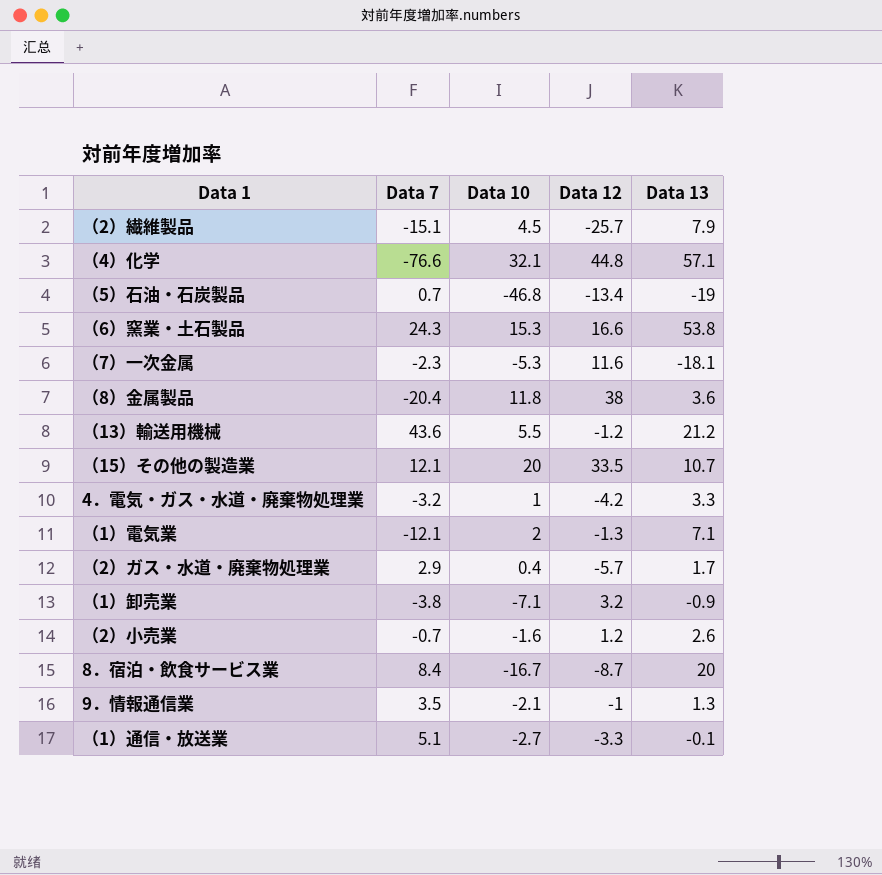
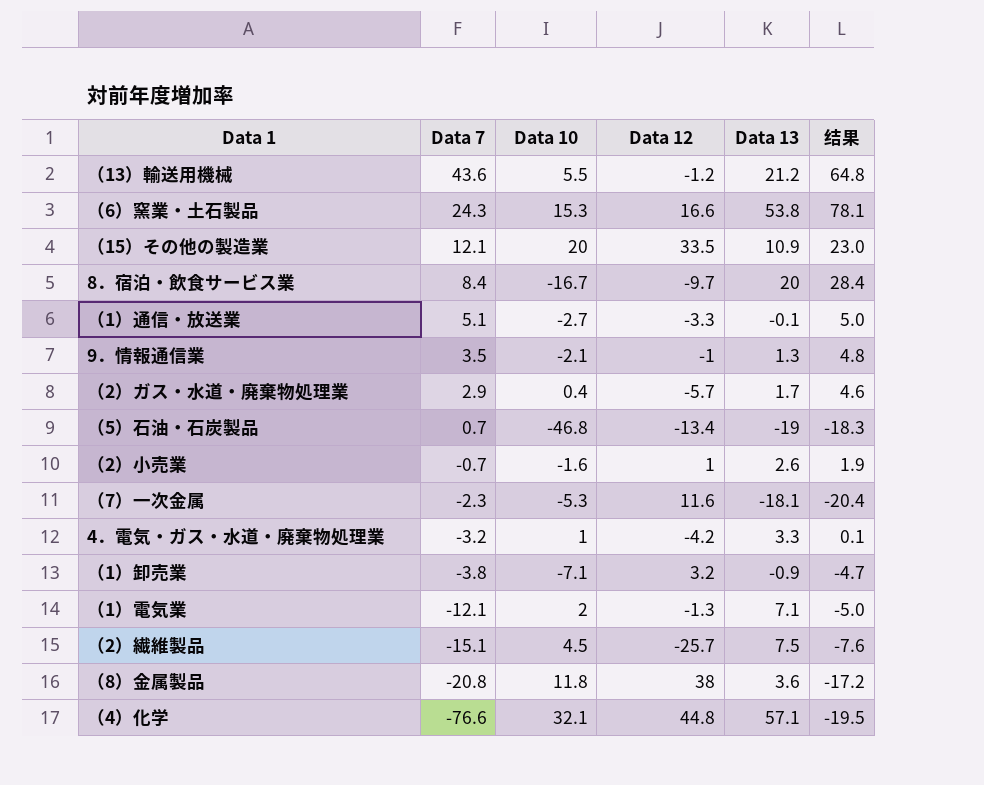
row order: none -> Data 7 descending
column 结果 | formula: none -> [Data 7] + [Data 13]
（15）その他の製造業 | Data 13: 10.7 -> 10.9
8．宿泊・飲食サービス業 | Data 12: -8.7 -> -9.7
（2）小売業 | Data 12: 1.2 -> 1
（2）繊維製品 | Data 13: 7.9 -> 7.5
（8）金属製品 | Data 7: -20.4 -> -20.8

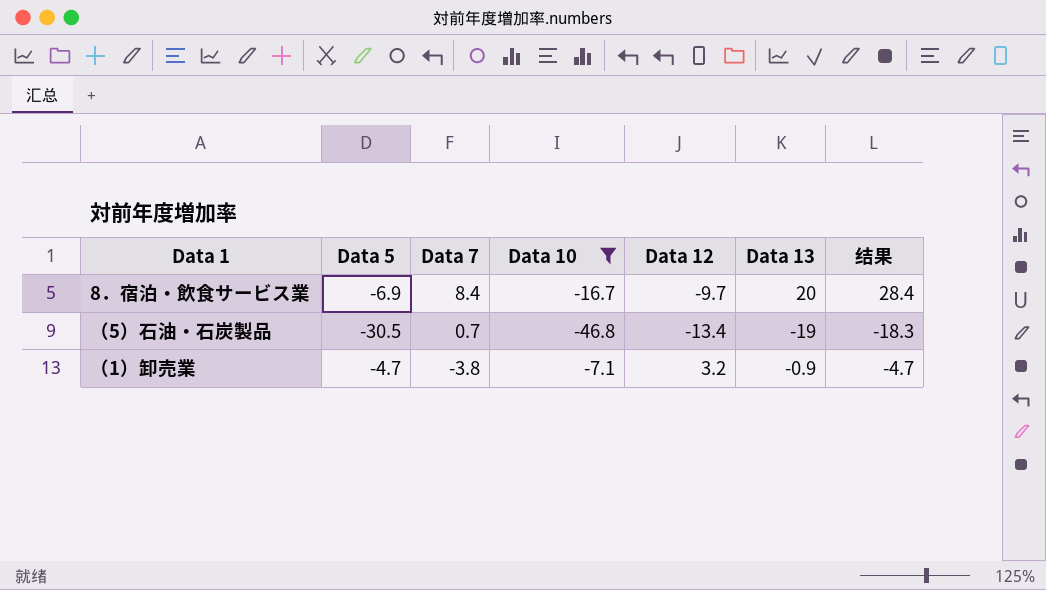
filter: none -> Data 10 <= -7.1
column Data 5 | position: none -> 2

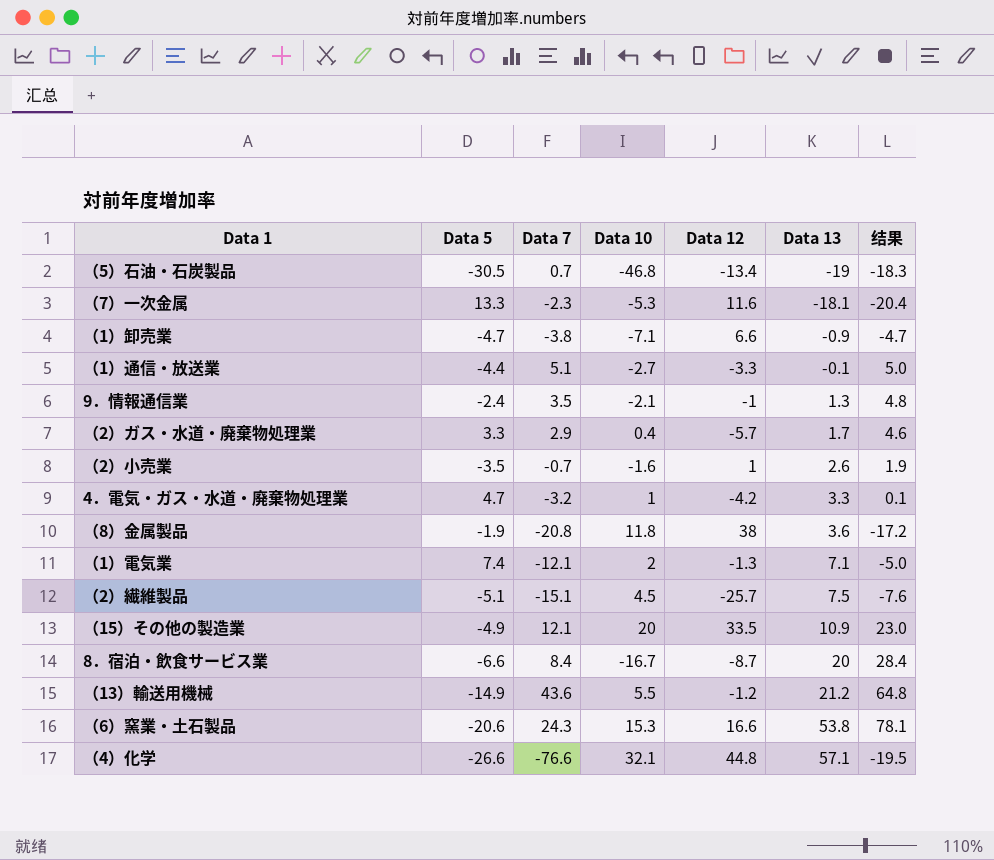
filter: Data 10 <= -7.1 -> none
row order: Data 7 descending -> Data 13 ascending
（1）卸売業 | Data 12: 3.2 -> 6.6
8．宿泊・飲食サービス業 | Data 5: -6.9 -> -6.6
8．宿泊・飲食サービス業 | Data 12: -9.7 -> -8.7

